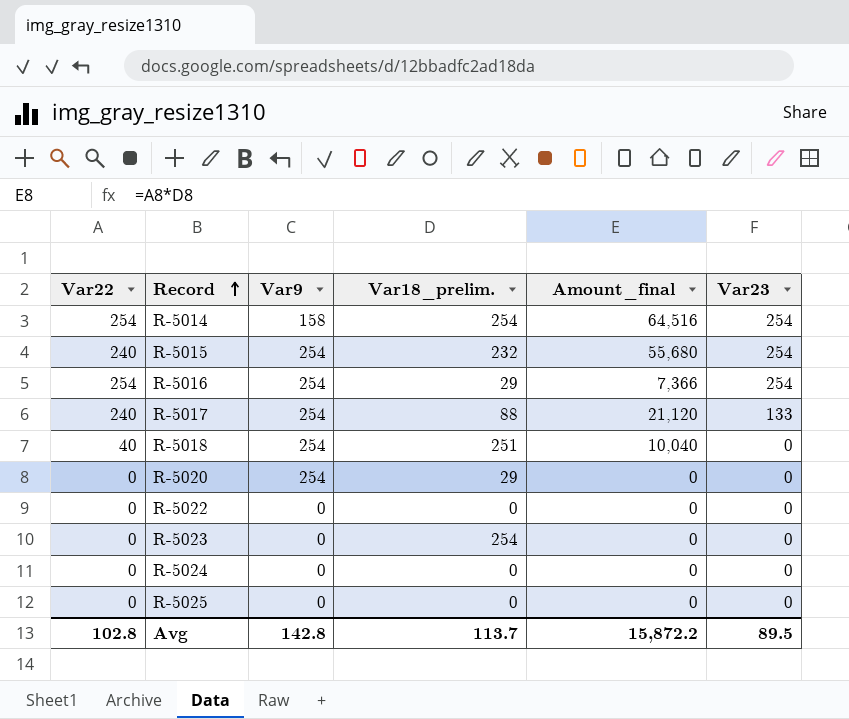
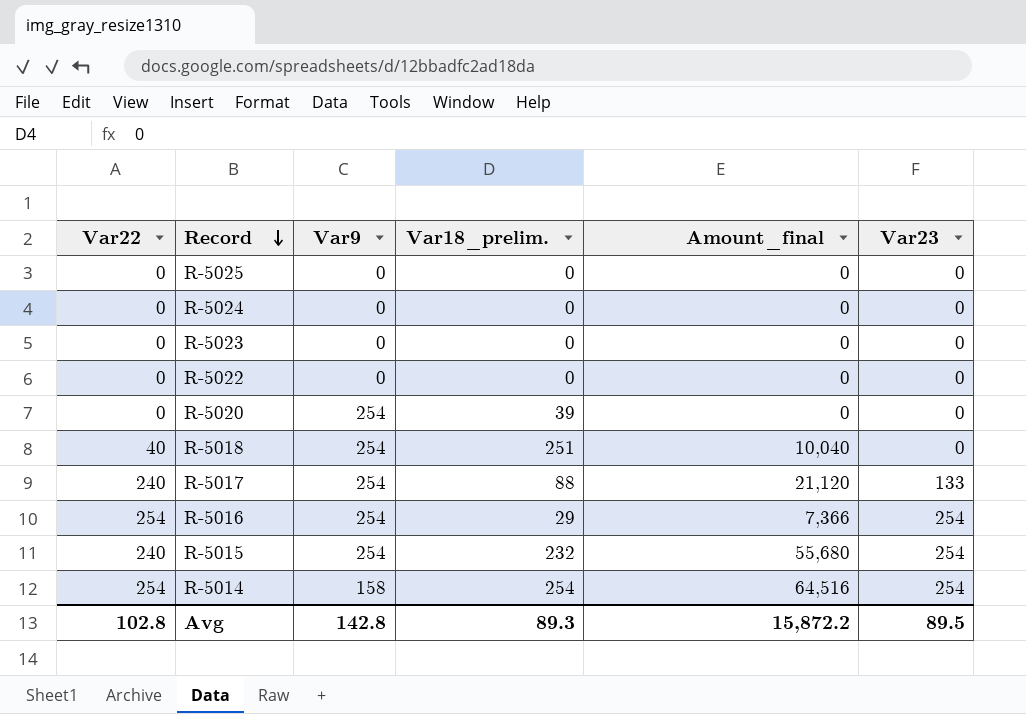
row order: Record ascending -> Record descending
R-5023 | Var18_prelim.: 254 -> 0
R-5020 | Var18_prelim.: 29 -> 39
Avg | Var18_prelim.: 113.7 -> 89.3

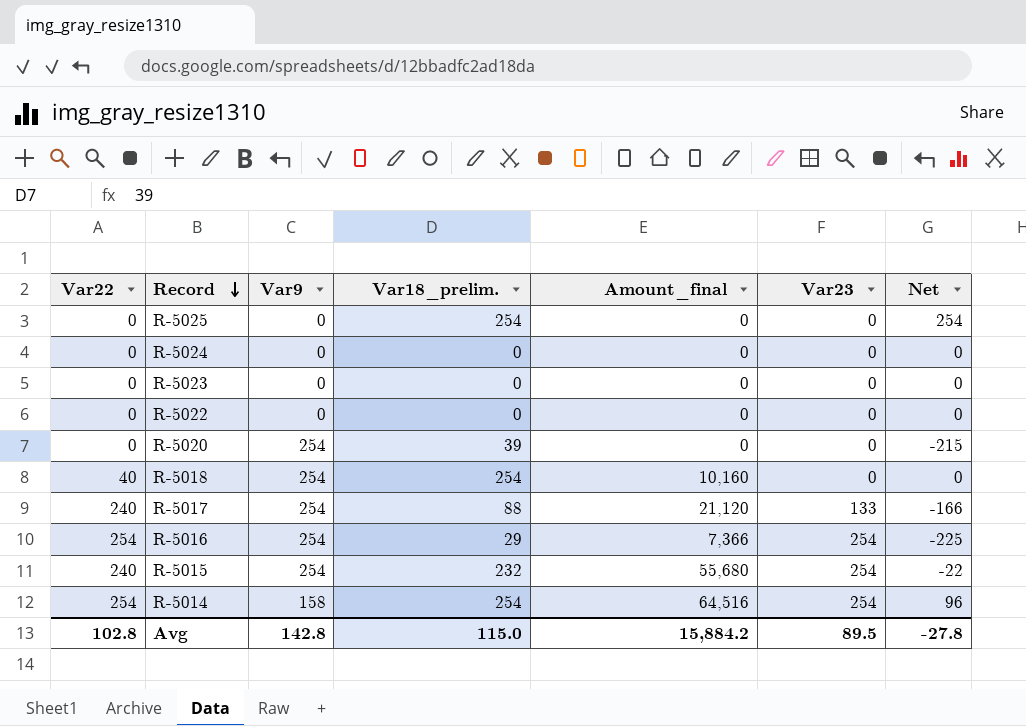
column Net | formula: none -> [Var18_prelim.] - [Var9]
R-5025 | Var18_prelim.: 0 -> 254
R-5018 | Var18_prelim.: 251 -> 254
R-5018 | Amount_final: 10,040 -> 10,160
Avg | Var18_prelim.: 89.3 -> 115.0
Avg | Amount_final: 15,872.2 -> 15,884.2

